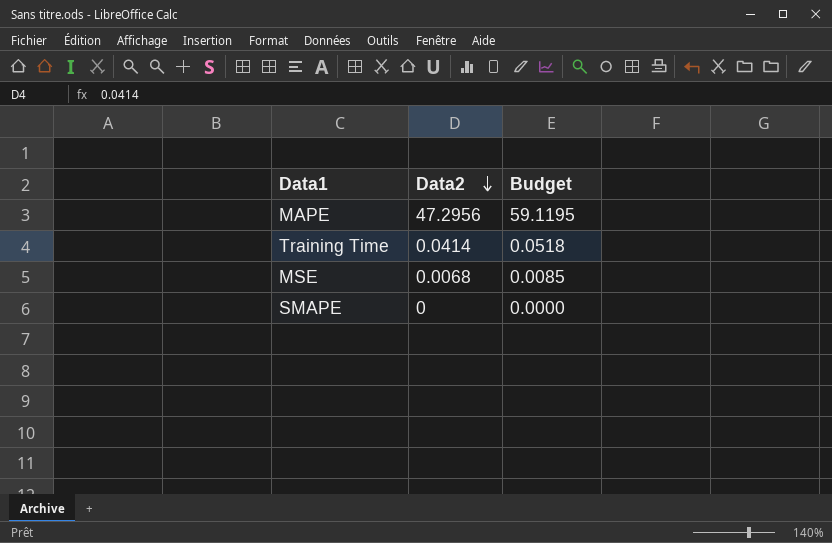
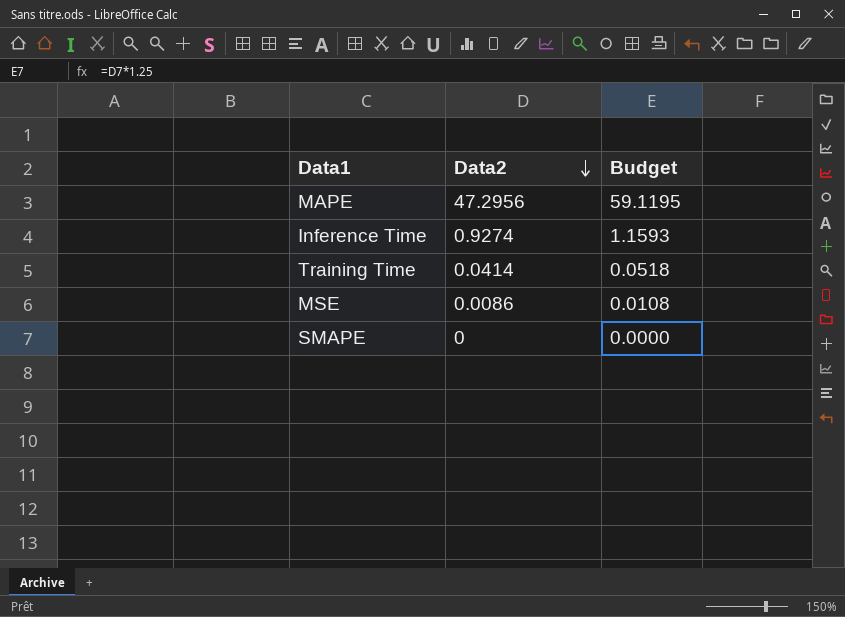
row Inference Time: none -> 0.9274 | 1.1593
MSE | Data2: 0.0068 -> 0.0086
MSE | Budget: 0.0085 -> 0.0108

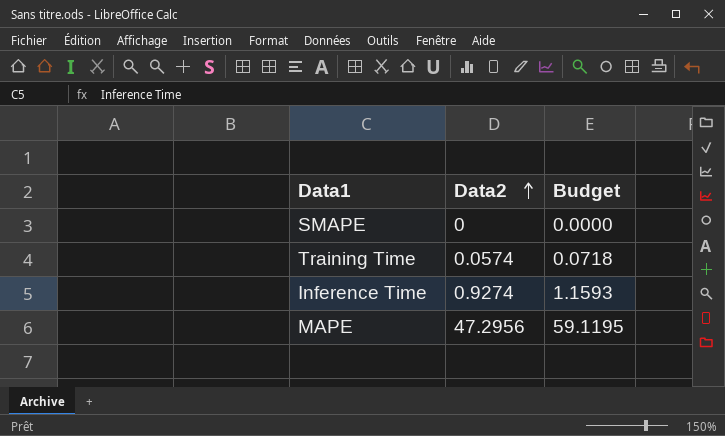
row order: Data2 descending -> Data2 ascending
row MSE: 0.0086 | 0.0108 -> none
Training Time | Data2: 0.0414 -> 0.0574
Training Time | Budget: 0.0518 -> 0.0718

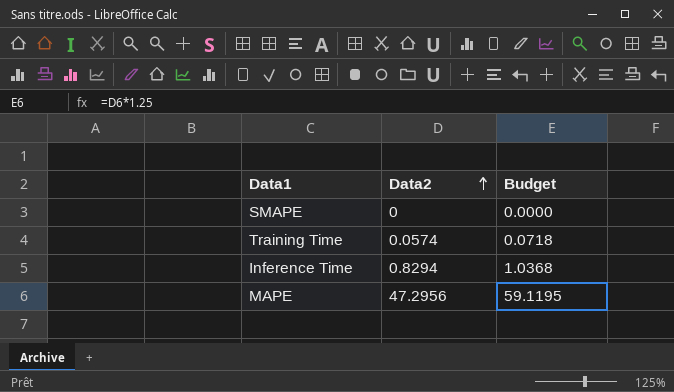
Inference Time | Data2: 0.9274 -> 0.8294
Inference Time | Budget: 1.1593 -> 1.0368

